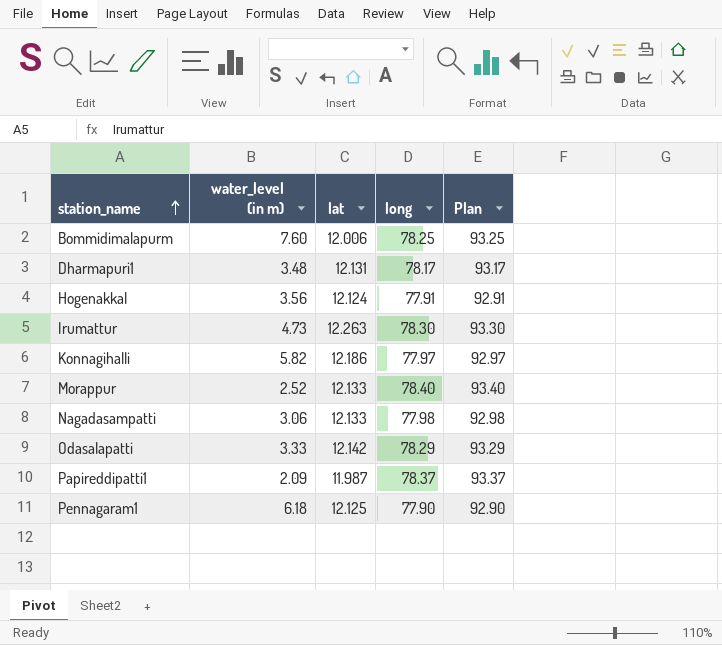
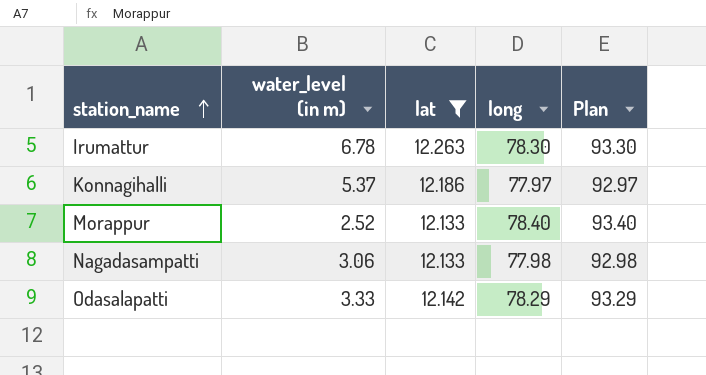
filter: none -> lat >= 12.133
Irumattur | water_level (in m): 4.73 -> 6.78
Konnagihalli | water_level (in m): 5.82 -> 5.37

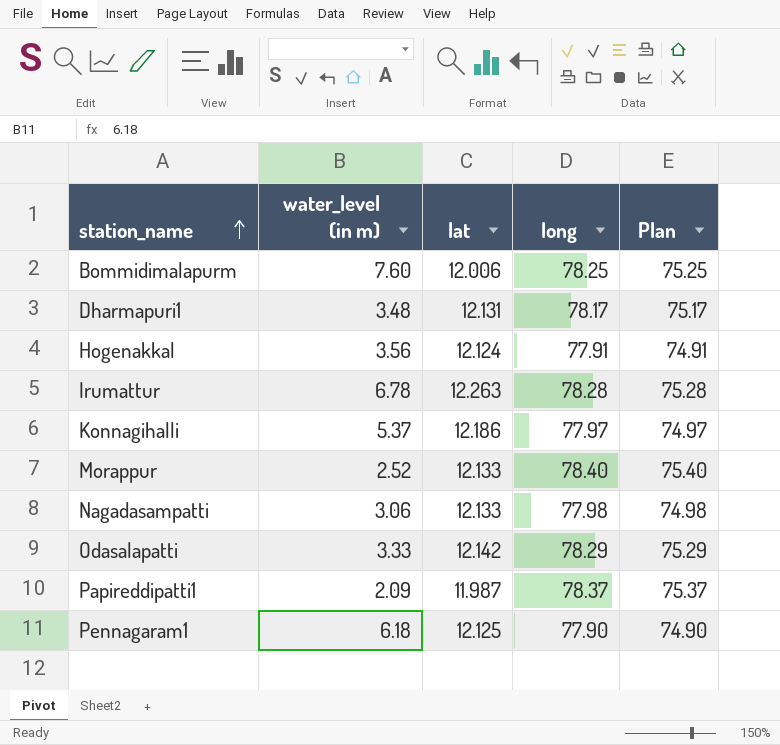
filter: lat >= 12.133 -> none
column Plan | formula: [long] + 15 -> [long] - 3
Irumattur | long: 78.30 -> 78.28

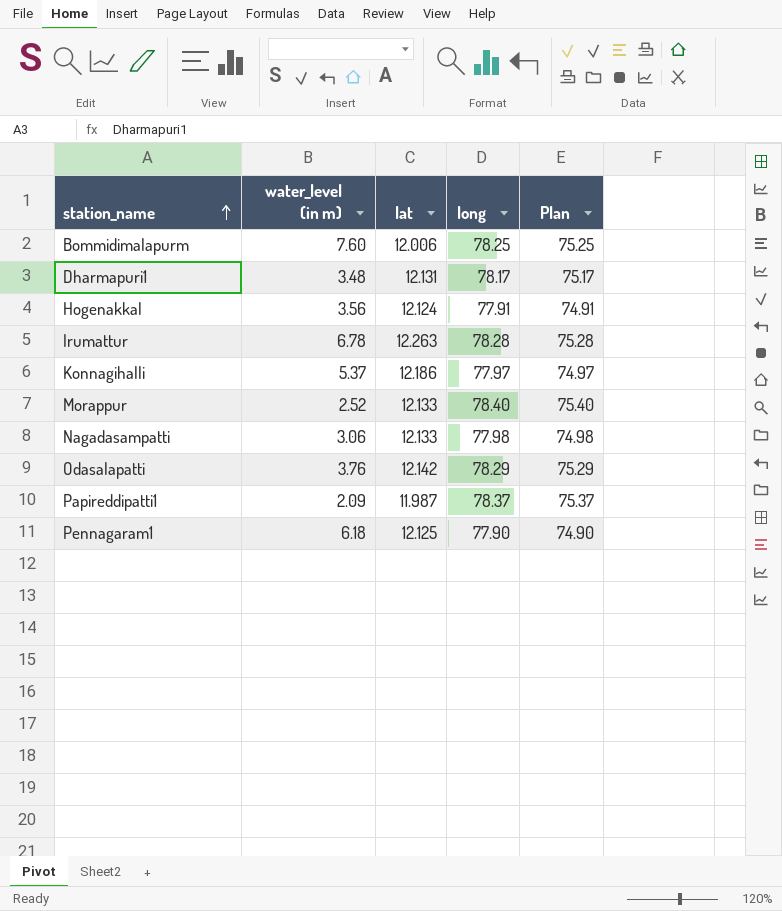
Odasalapatti | water_level (in m): 3.33 -> 3.76

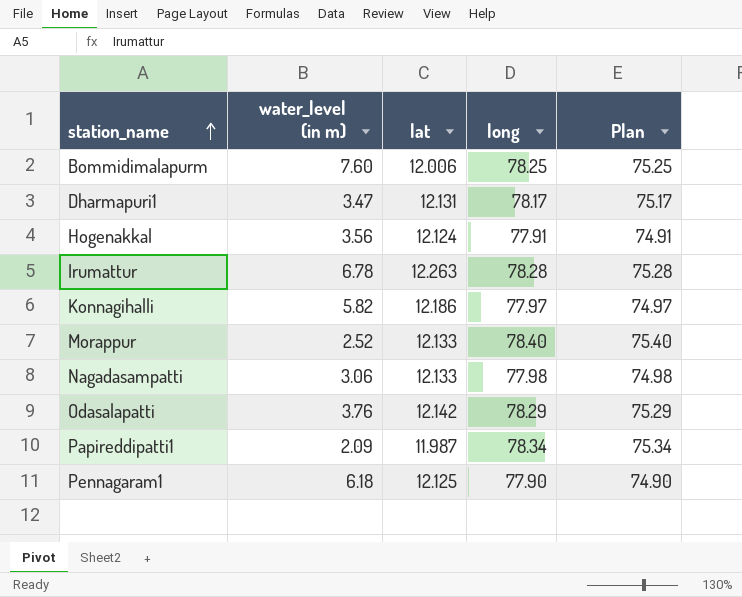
Dharmapuri1 | water_level (in m): 3.48 -> 3.47
Konnagihalli | water_level (in m): 5.37 -> 5.82
Papireddipatti1 | long: 78.37 -> 78.34
Papireddipatti1 | Plan: 75.37 -> 75.34

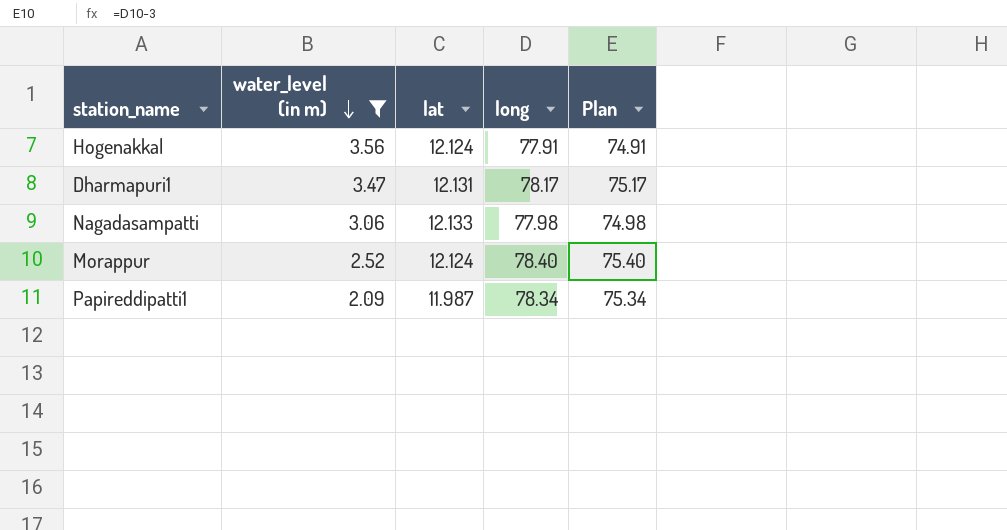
filter: none -> water_level (in m) <= 3.56
row order: station_name ascending -> water_level (in m) descending
Morappur | lat: 12.133 -> 12.124

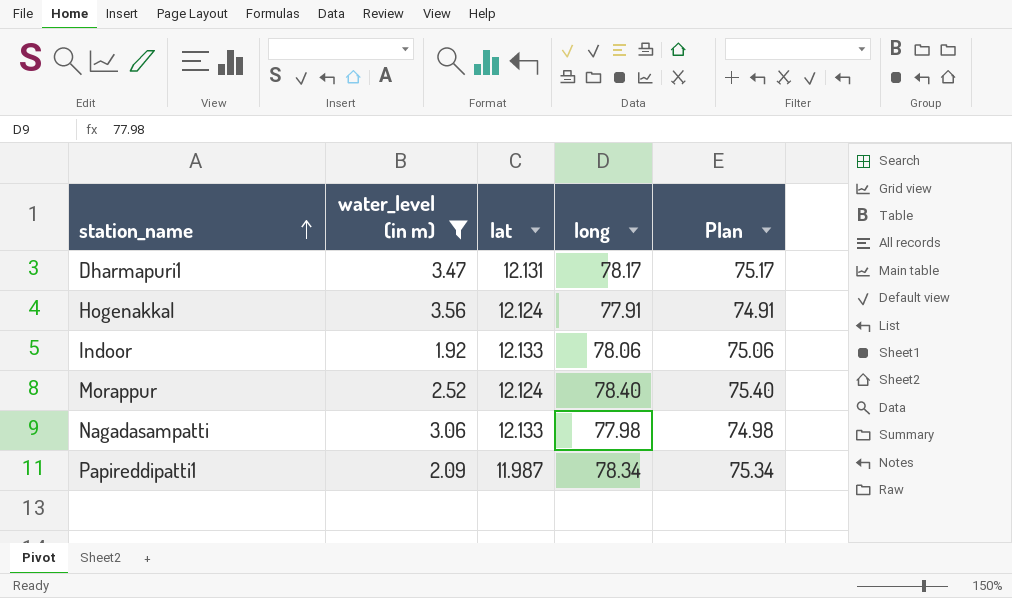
row order: water_level (in m) descending -> station_name ascending
row Indoor: none -> 1.92 | 12.133 | 78.06 | 75.06

